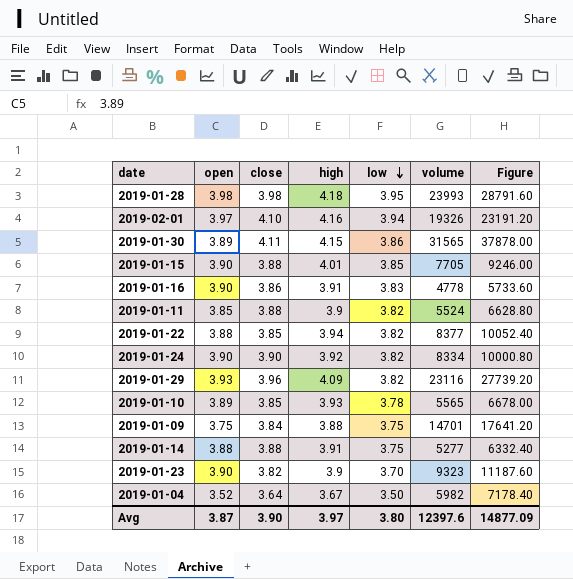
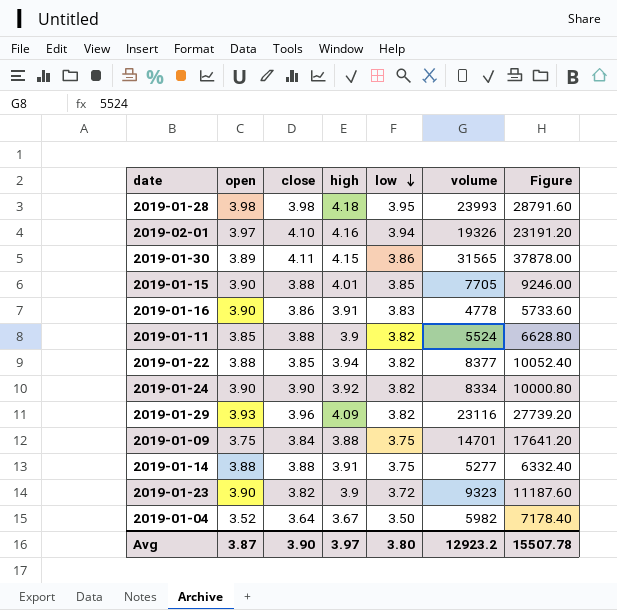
row 2019-01-10: 3.89 | 3.85 | 3.93 | 3.78 | 5565 | 6678.00 -> none
2019-01-23 | low: 3.70 -> 3.72
Avg | volume: 12397.6 -> 12923.2
Avg | Figure: 14877.09 -> 15507.78

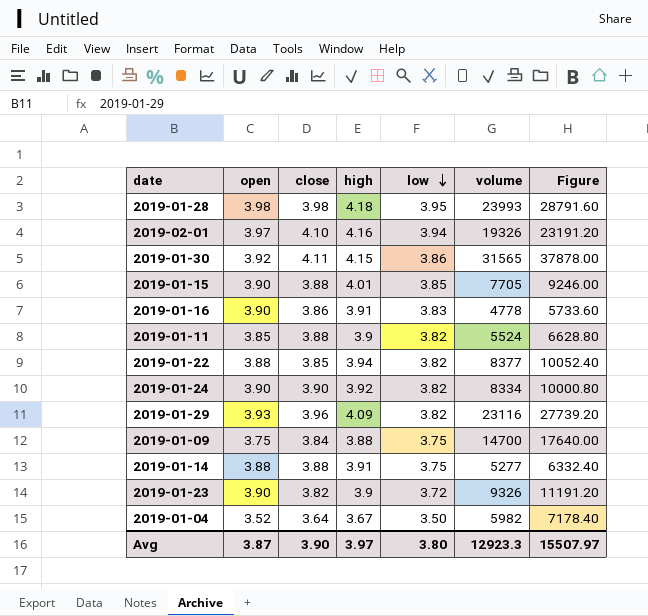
2019-01-30 | open: 3.89 -> 3.92
2019-01-09 | volume: 14701 -> 14700
2019-01-09 | Figure: 17641.20 -> 17640.00
2019-01-23 | volume: 9323 -> 9326
2019-01-23 | Figure: 11187.60 -> 11191.20
Avg | volume: 12923.2 -> 12923.3
Avg | Figure: 15507.78 -> 15507.97

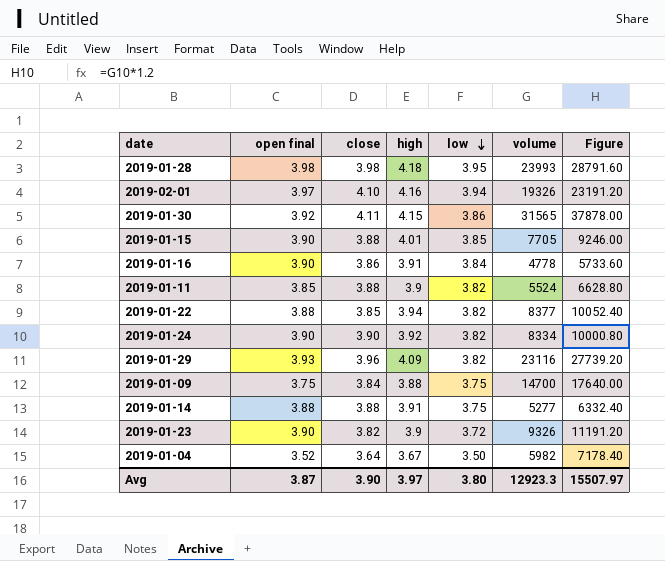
column name: open -> open final
2019-01-16 | low: 3.83 -> 3.84

